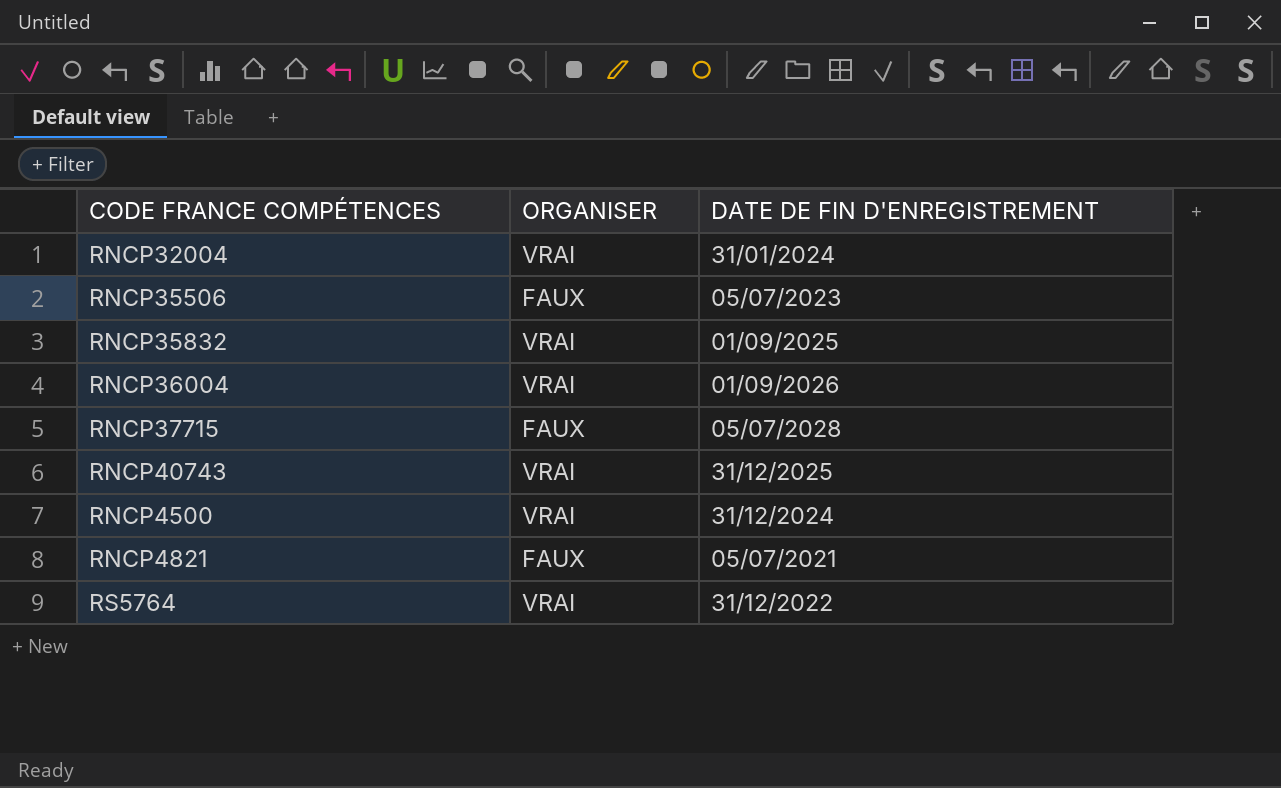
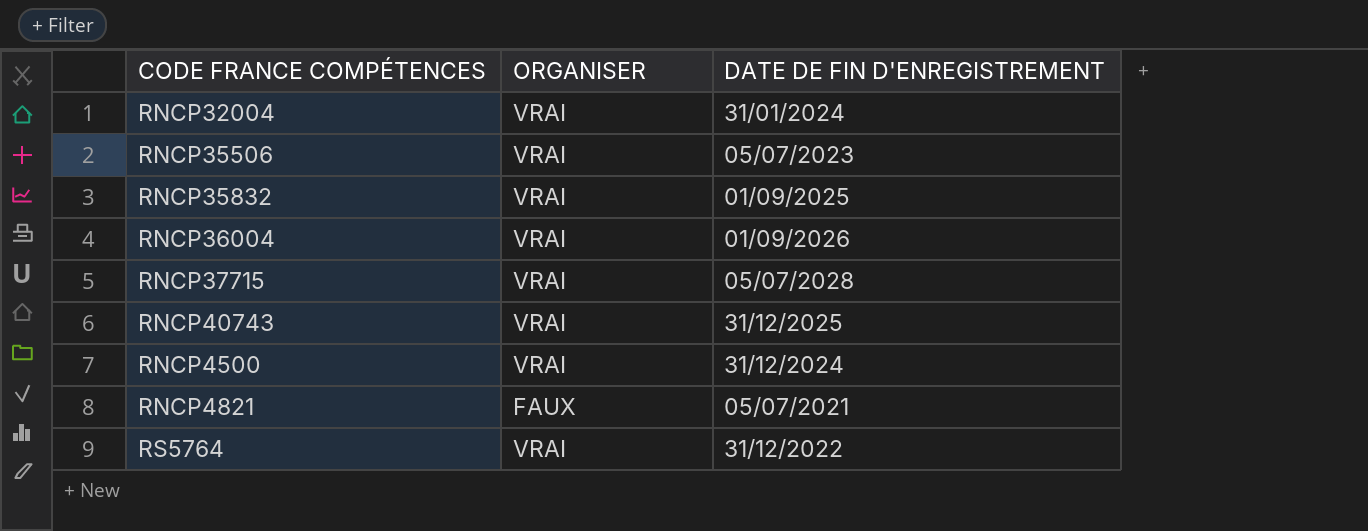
RNCP35506 | ORGANISER: FAUX -> VRAI
RNCP37715 | ORGANISER: FAUX -> VRAI

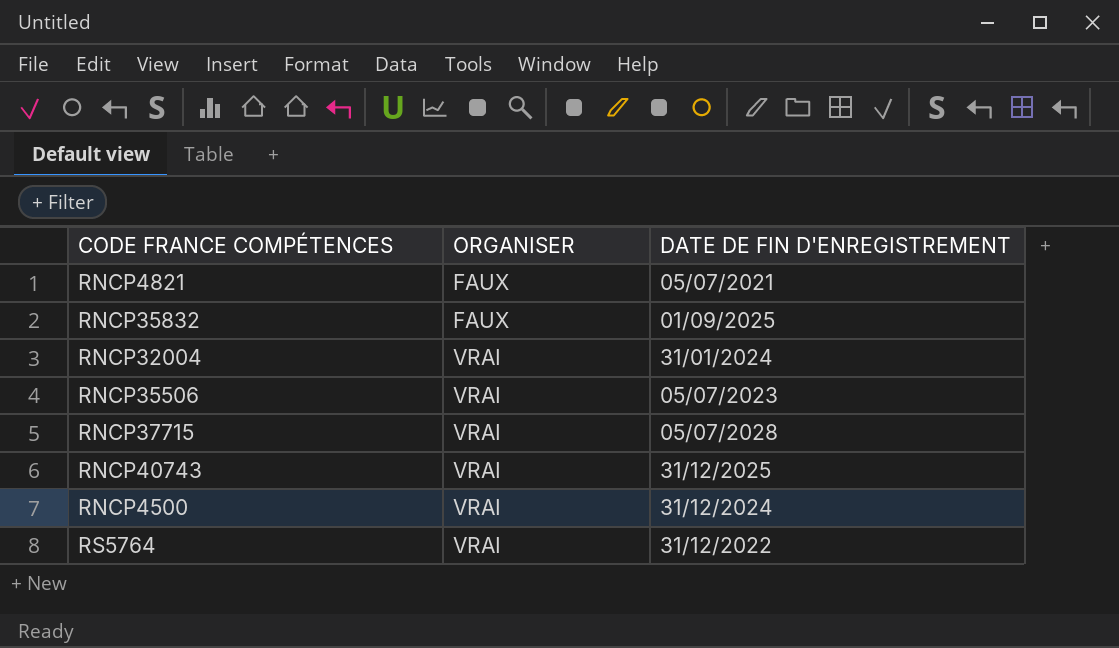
row order: none -> ORGANISER ascending
row RNCP36004: VRAI | 01/09/2026 -> none
RNCP35832 | ORGANISER: VRAI -> FAUX

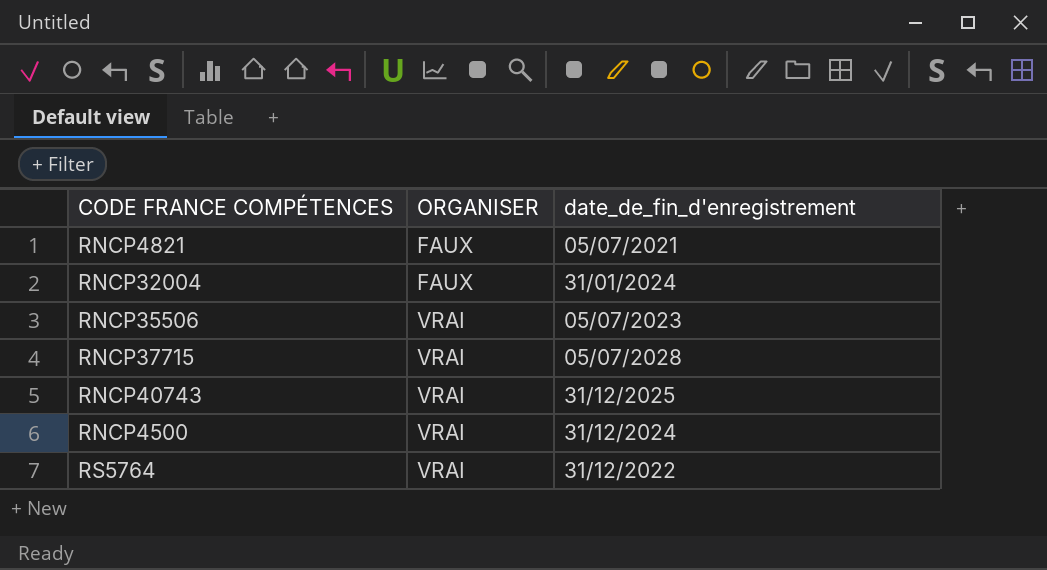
column name: DATE DE FIN D'ENREGISTREMENT -> date_de_fin_d'enregistrement
row RNCP35832: FAUX | 01/09/2025 -> none
RNCP32004 | ORGANISER: VRAI -> FAUX

